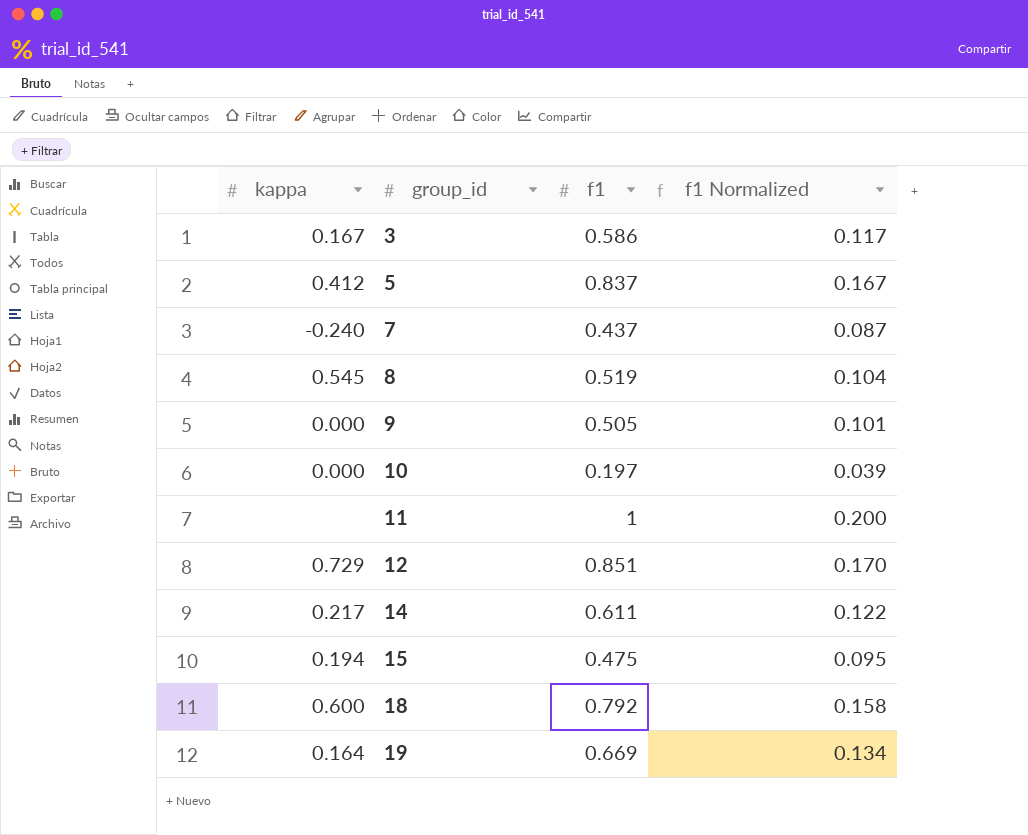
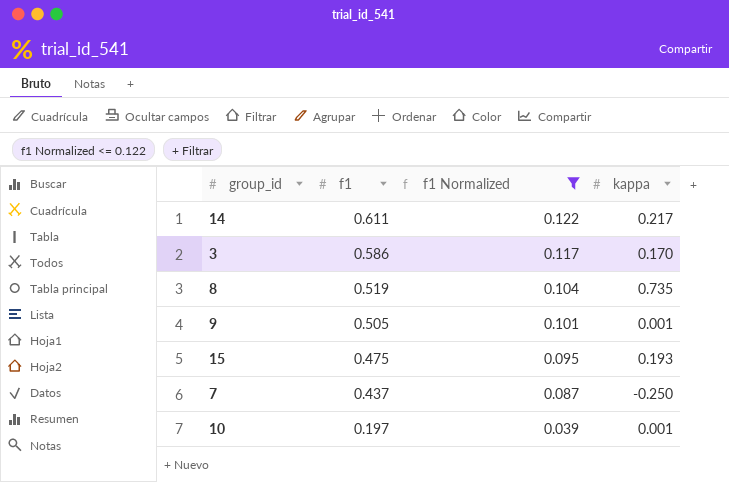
filter: none -> f1 Normalized <= 0.122
row order: group_id ascending -> f1 descending
column kappa | position: 1 -> 4
3 | kappa: 0.167 -> 0.170
8 | kappa: 0.545 -> 0.735
9 | kappa: 0.000 -> 0.001
15 | kappa: 0.194 -> 0.193
7 | kappa: -0.240 -> -0.250
10 | kappa: 0.000 -> 0.001

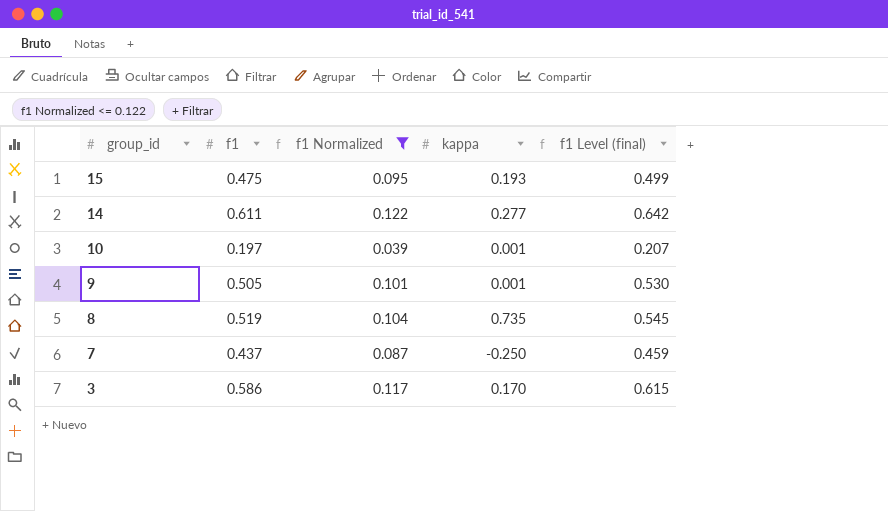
row order: f1 descending -> group_id descending
column f1 Level (final) | formula: none -> [f1] * 1.05
14 | kappa: 0.217 -> 0.277

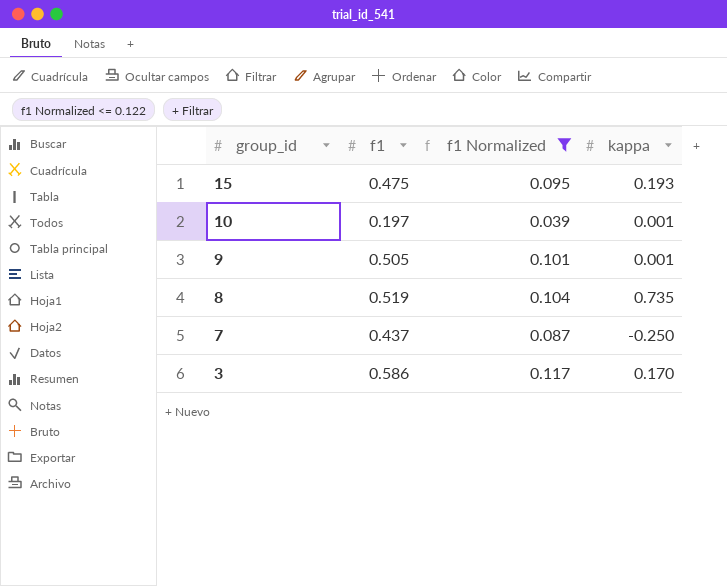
column f1 Level (final) | formula: [f1] * 1.05 -> none
row 14: 0.611 | 0.122 | 0.277 | 0.642 -> none

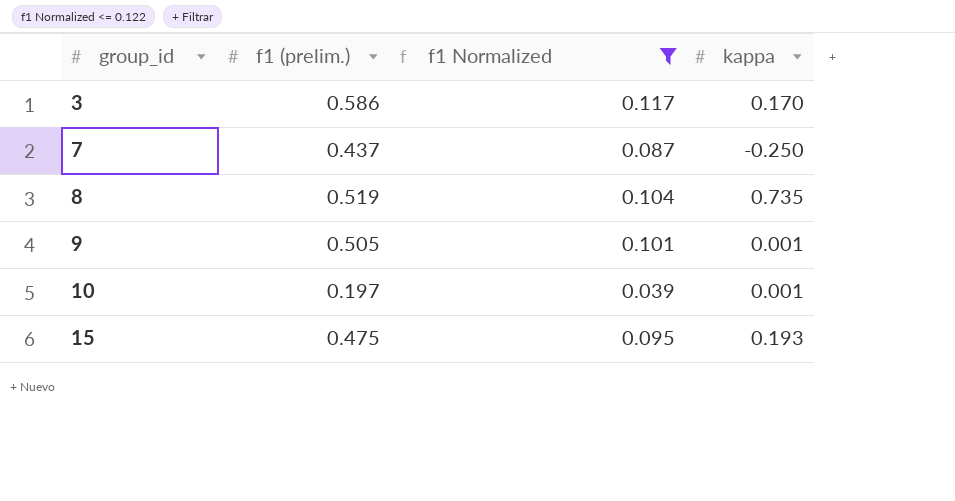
row order: group_id descending -> group_id ascending
column name: f1 -> f1 (prelim.)

